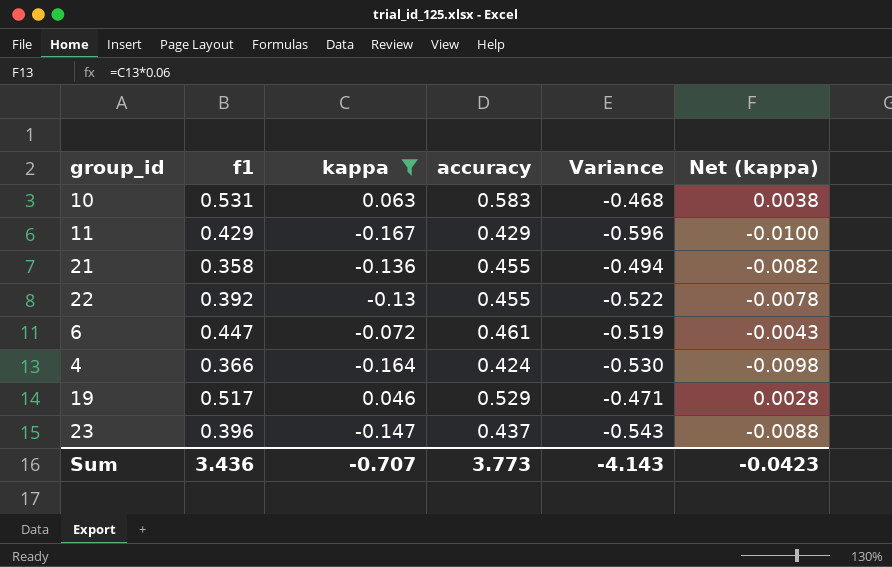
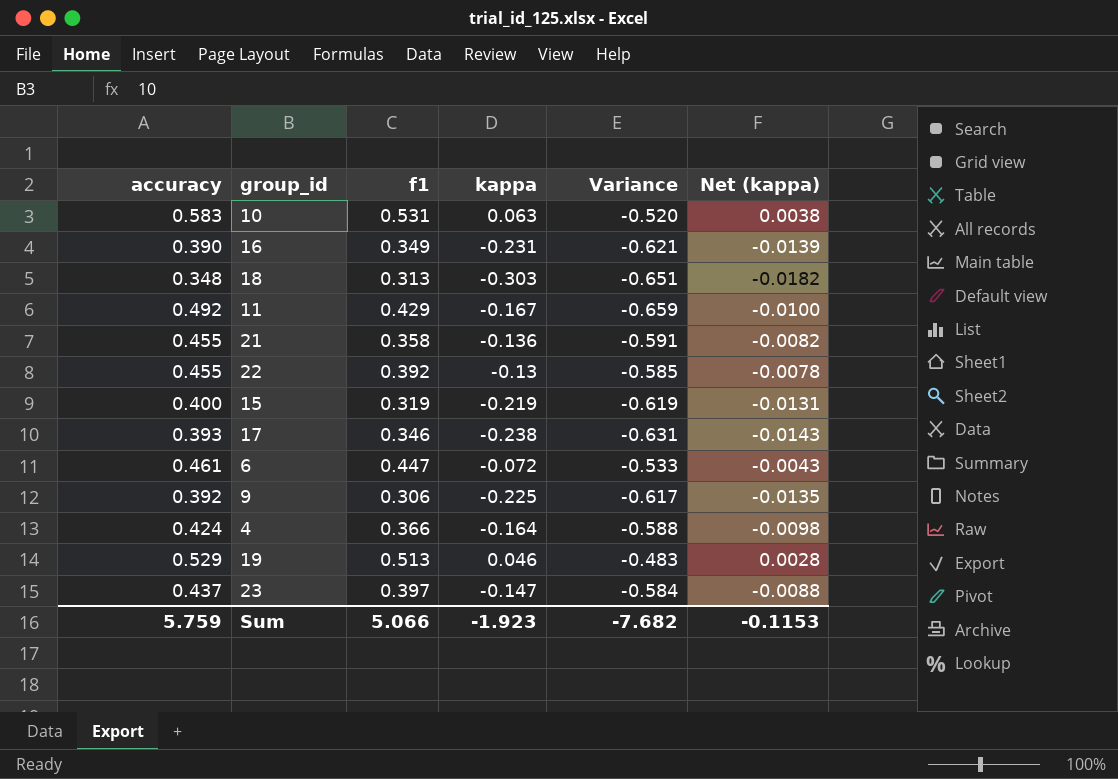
filter: kappa >= -0.167 -> none
column accuracy | position: 4 -> 1
column Variance | formula: [kappa] - [f1] -> [kappa] - [accuracy]
11 | accuracy: 0.429 -> 0.492
19 | f1: 0.517 -> 0.513
23 | f1: 0.396 -> 0.397
Sum | accuracy: 3.773 -> 5.759
Sum | f1: 3.436 -> 5.066
Sum | kappa: -0.707 -> -1.923
Sum | Variance: -4.143 -> -7.682
Sum | Net (kappa): -0.0423 -> -0.1153

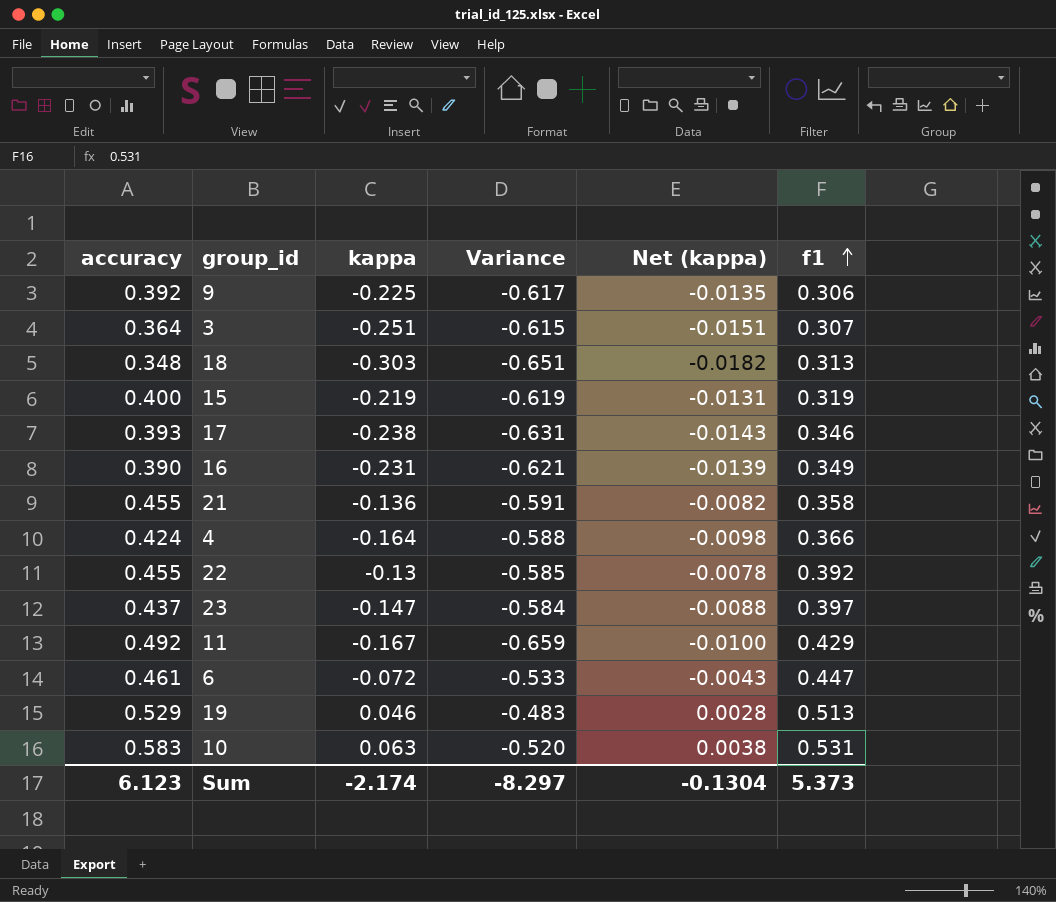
row order: none -> f1 ascending
column f1 | position: 3 -> 6
row 3: none -> 0.364 | -0.251 | -0.615 | -0.0151 | 0.307
Sum | accuracy: 5.759 -> 6.123
Sum | kappa: -1.923 -> -2.174
Sum | Variance: -7.682 -> -8.297
Sum | Net (kappa): -0.1153 -> -0.1304
Sum | f1: 5.066 -> 5.373

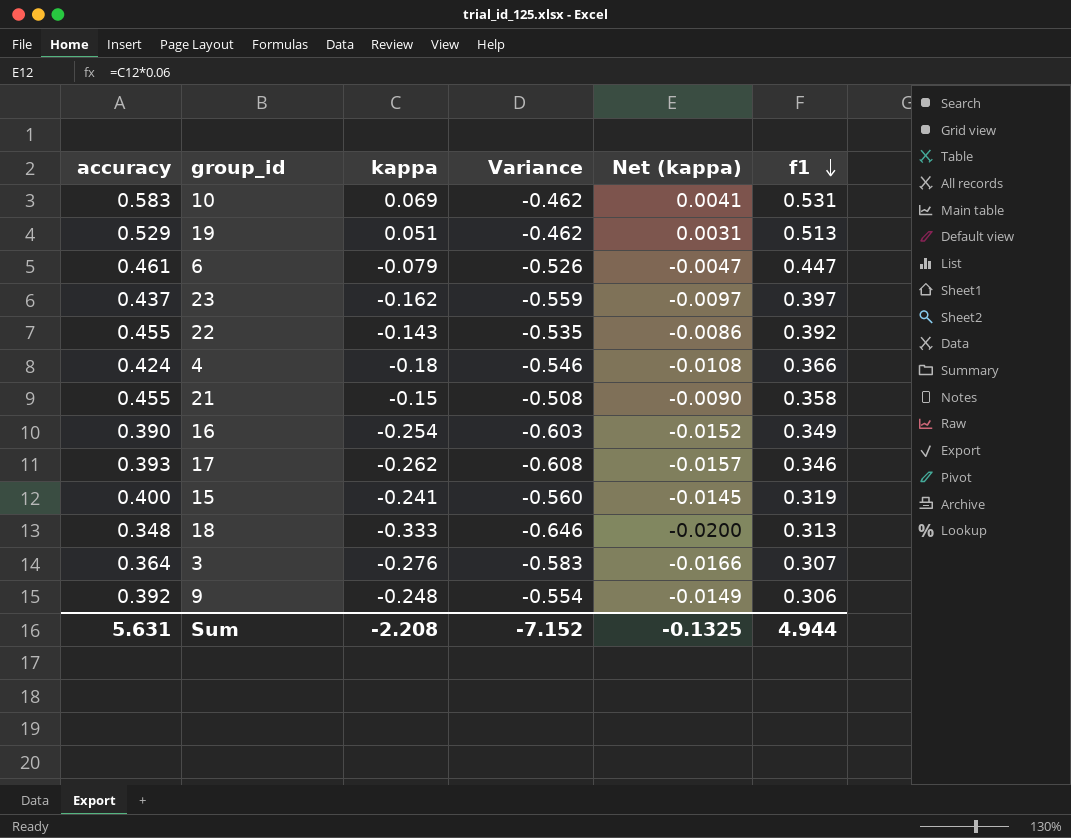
row order: f1 ascending -> f1 descending
column Variance | formula: [kappa] - [accuracy] -> [kappa] - [f1]
row 11: 0.492 | -0.167 | -0.659 | -0.0100 | 0.429 -> none
10 | kappa: 0.063 -> 0.069
10 | Net (kappa): 0.0038 -> 0.0041
19 | kappa: 0.046 -> 0.051
19 | Net (kappa): 0.0028 -> 0.0031
6 | kappa: -0.072 -> -0.079
6 | Net (kappa): -0.0043 -> -0.0047
23 | kappa: -0.147 -> -0.162
23 | Net (kappa): -0.0088 -> -0.0097
22 | kappa: -0.13 -> -0.143
22 | Net (kappa): -0.0078 -> -0.0086
4 | kappa: -0.164 -> -0.18
4 | Net (kappa): -0.0098 -> -0.0108
21 | kappa: -0.136 -> -0.15
21 | Net (kappa): -0.0082 -> -0.0090
16 | kappa: -0.231 -> -0.254
16 | Net (kappa): -0.0139 -> -0.0152
17 | kappa: -0.238 -> -0.262
17 | Net (kappa): -0.0143 -> -0.0157
15 | kappa: -0.219 -> -0.241
15 | Net (kappa): -0.0131 -> -0.0145
18 | kappa: -0.303 -> -0.333
18 | Net (kappa): -0.0182 -> -0.0200
3 | kappa: -0.251 -> -0.276
3 | Net (kappa): -0.0151 -> -0.0166
9 | kappa: -0.225 -> -0.248
9 | Net (kappa): -0.0135 -> -0.0149
Sum | accuracy: 6.123 -> 5.631
Sum | kappa: -2.174 -> -2.208
Sum | Variance: -8.297 -> -7.152
Sum | Net (kappa): -0.1304 -> -0.1325
Sum | f1: 5.373 -> 4.944

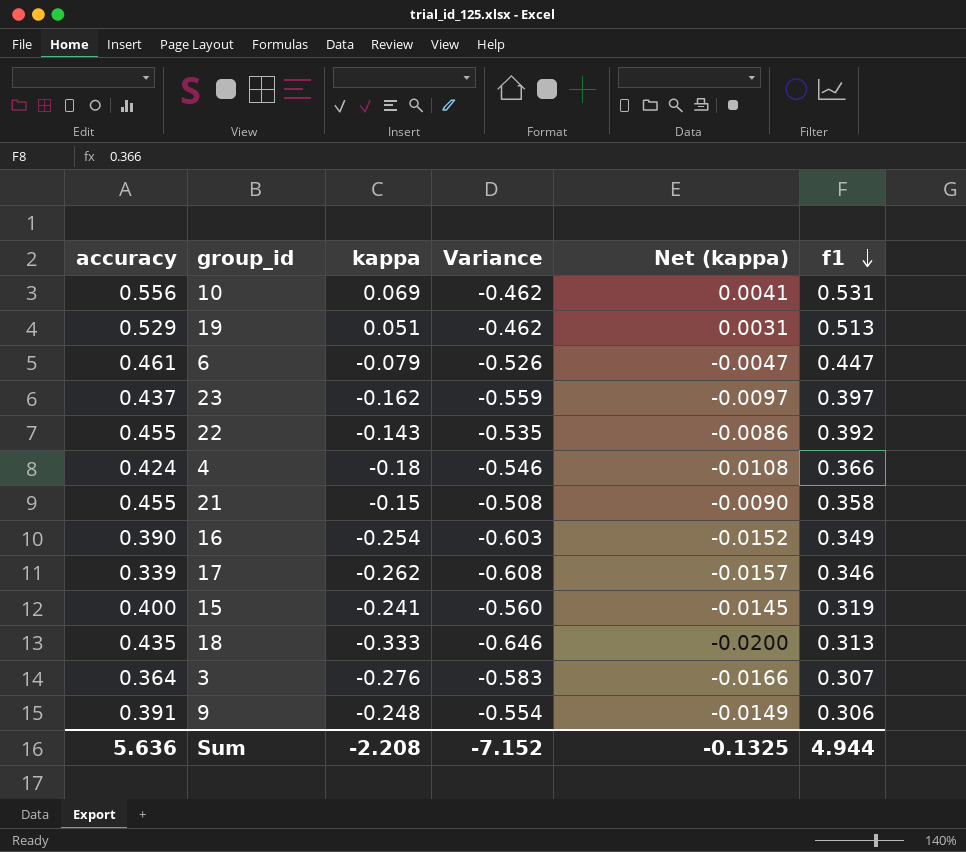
10 | accuracy: 0.583 -> 0.556
17 | accuracy: 0.393 -> 0.339
18 | accuracy: 0.348 -> 0.435
9 | accuracy: 0.392 -> 0.391
Sum | accuracy: 5.631 -> 5.636

